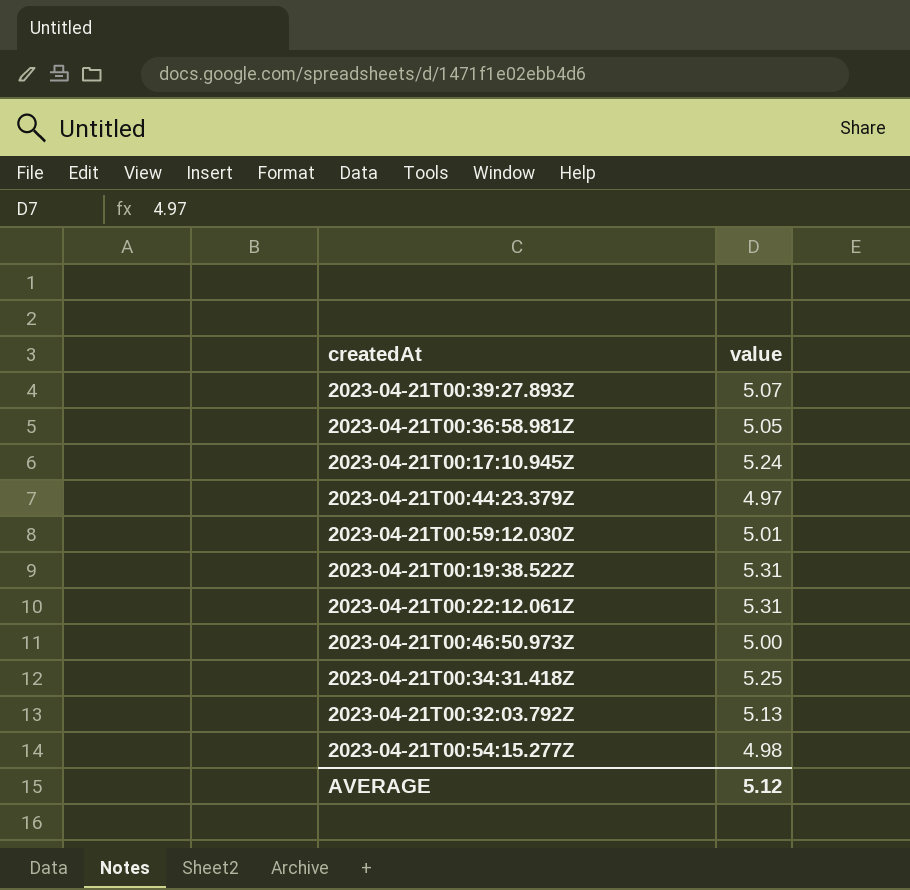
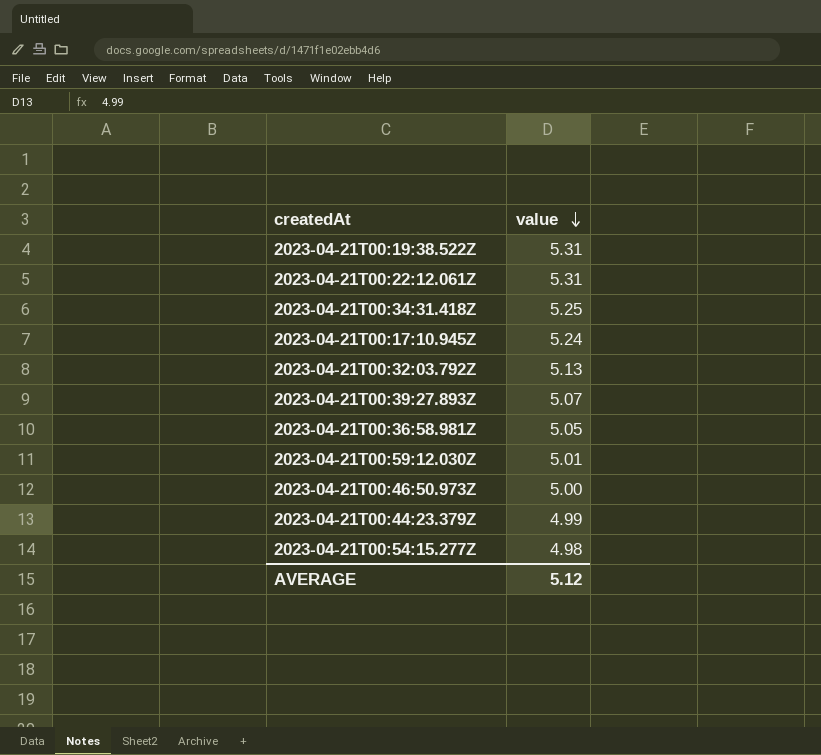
row order: none -> value descending
2023-04-21T00:44:23.379Z | value: 4.97 -> 4.99

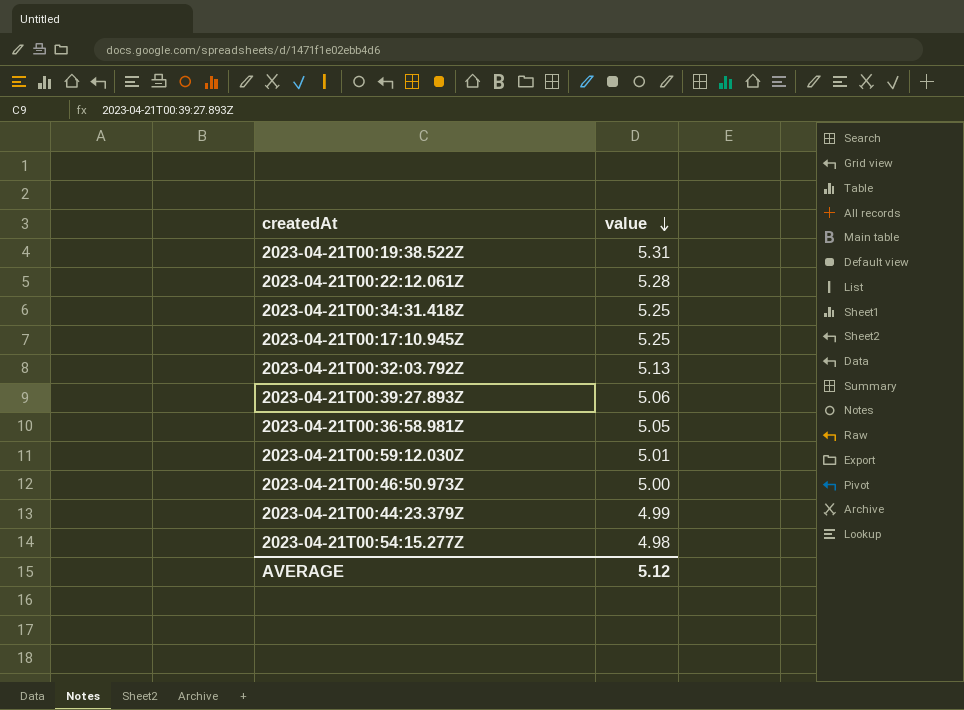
2023-04-21T00:22:12.061Z | value: 5.31 -> 5.28
2023-04-21T00:17:10.945Z | value: 5.24 -> 5.25
2023-04-21T00:39:27.893Z | value: 5.07 -> 5.06

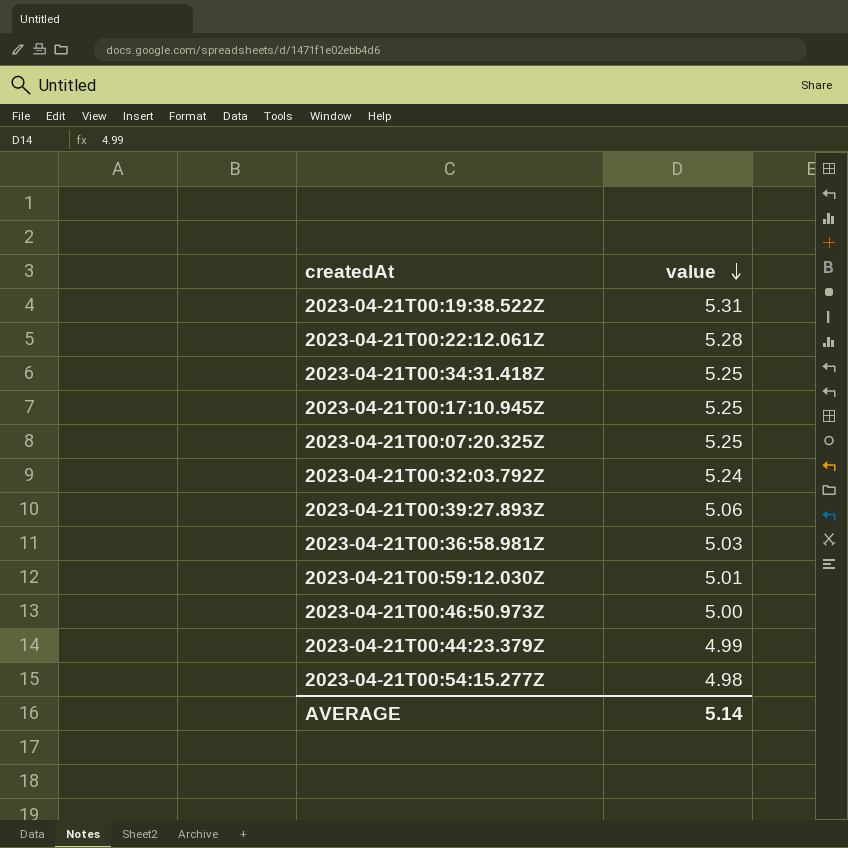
row 2023-04-21T00:07:20.325Z: none -> 5.25
2023-04-21T00:32:03.792Z | value: 5.13 -> 5.24
2023-04-21T00:36:58.981Z | value: 5.05 -> 5.03
AVERAGE | value: 5.12 -> 5.14

